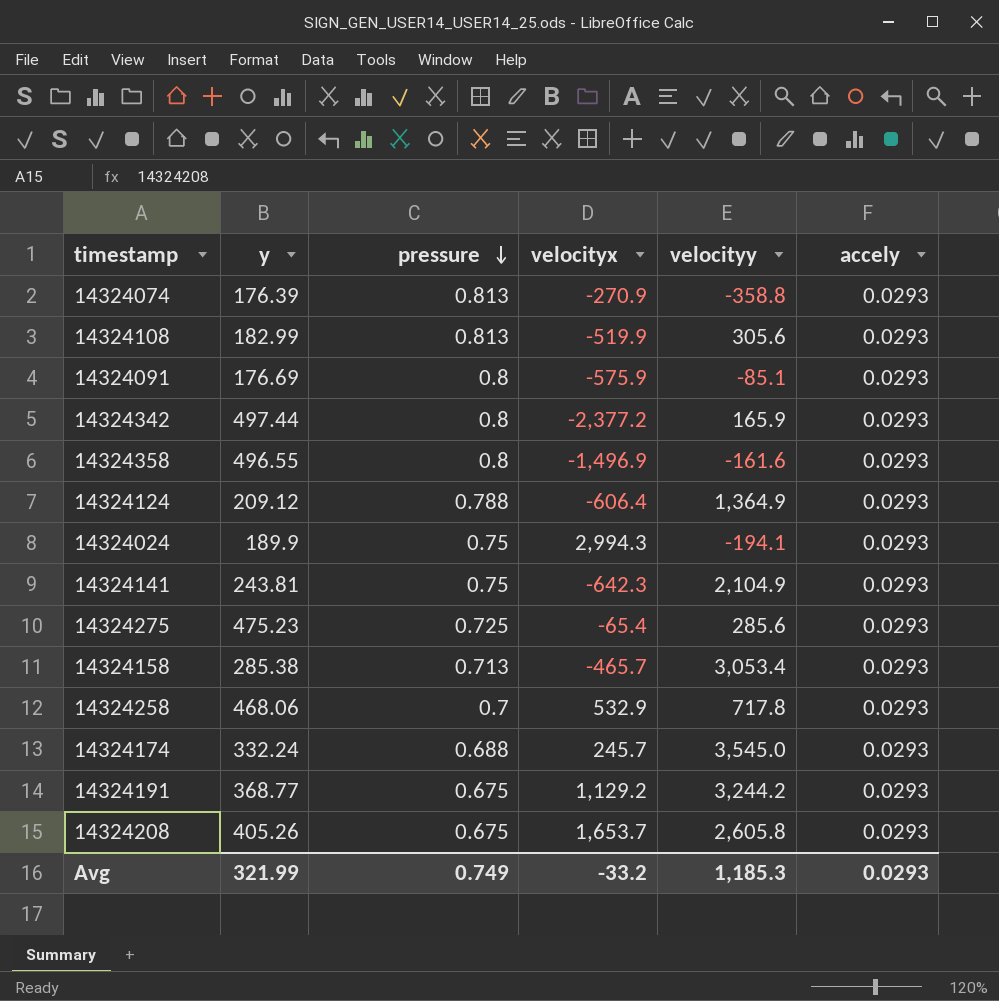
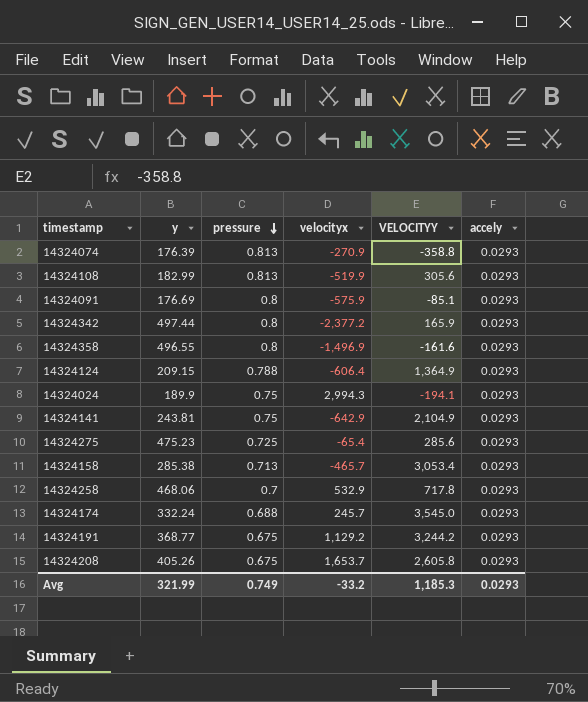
column name: velocityy -> VELOCITYY
14324124 | y: 209.12 -> 209.15
14324141 | velocityx: -642.3 -> -642.9

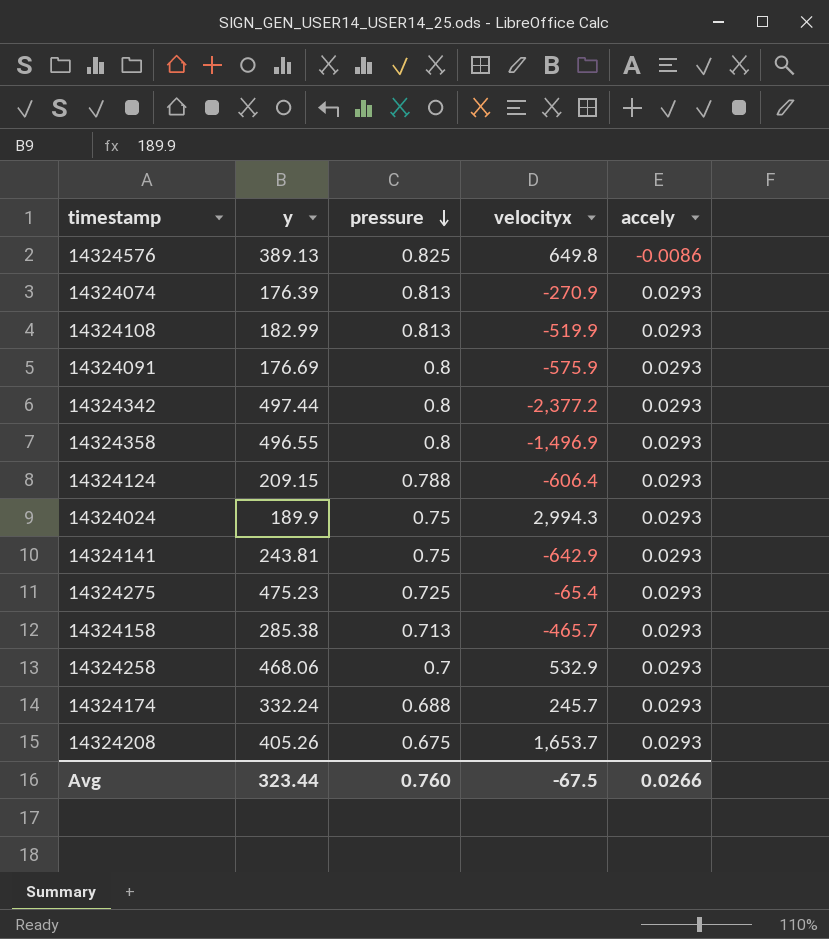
column VELOCITYY | position: 5 -> none
row 14324191: 368.77 | 0.675 | 1,129.2 | 3,244.2 | 0.0293 -> none
row 14324576: none -> 389.13 | 0.825 | 649.8 | -0.0086
Avg | y: 321.99 -> 323.44
Avg | pressure: 0.749 -> 0.760
Avg | velocityx: -33.2 -> -67.5
Avg | accely: 0.0293 -> 0.0266

